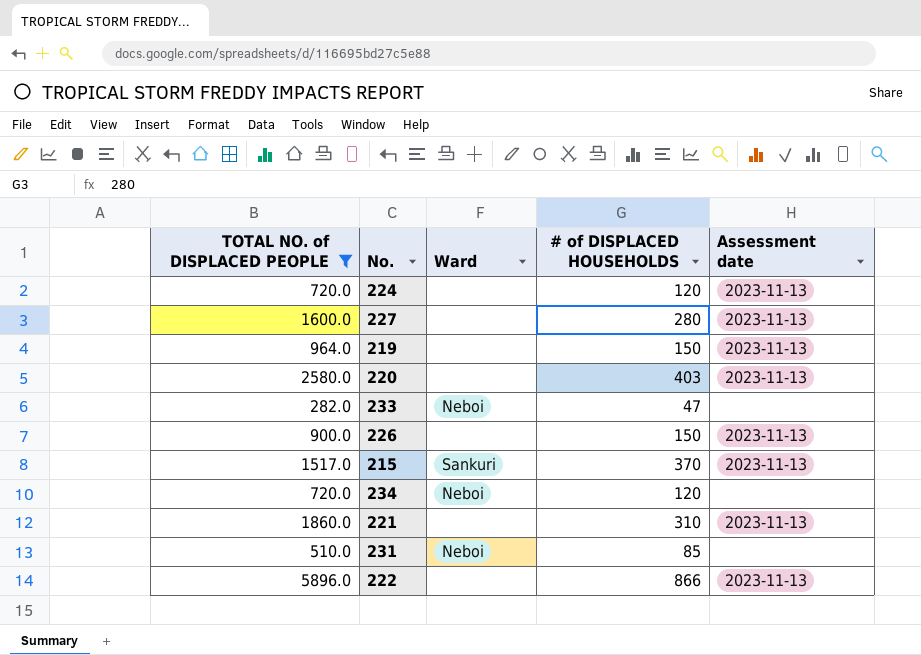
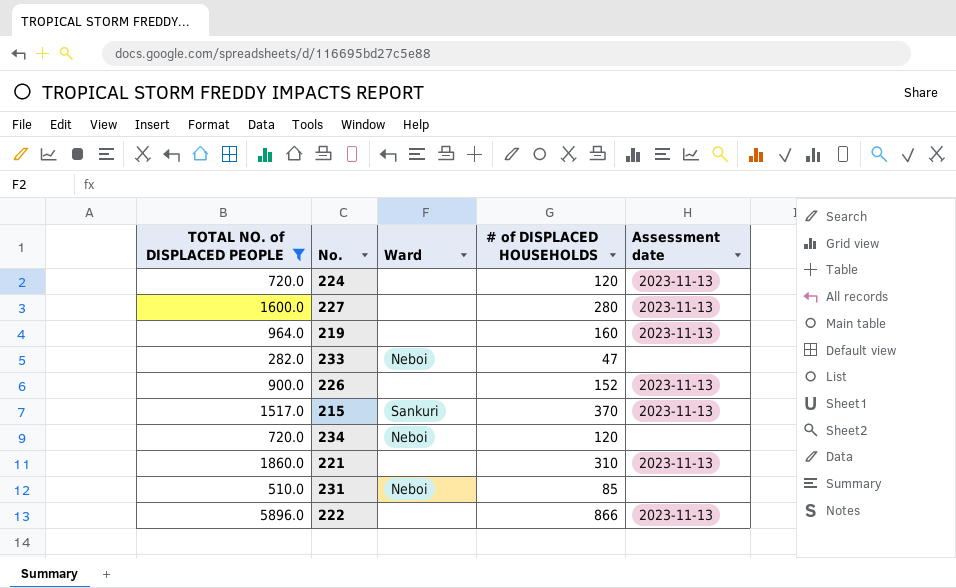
row 220: 2580.0 | none | 403 | 2023-11-13 -> none
219 | # of DISPLACED HOUSEHOLDS: 150 -> 160
226 | # of DISPLACED HOUSEHOLDS: 150 -> 152

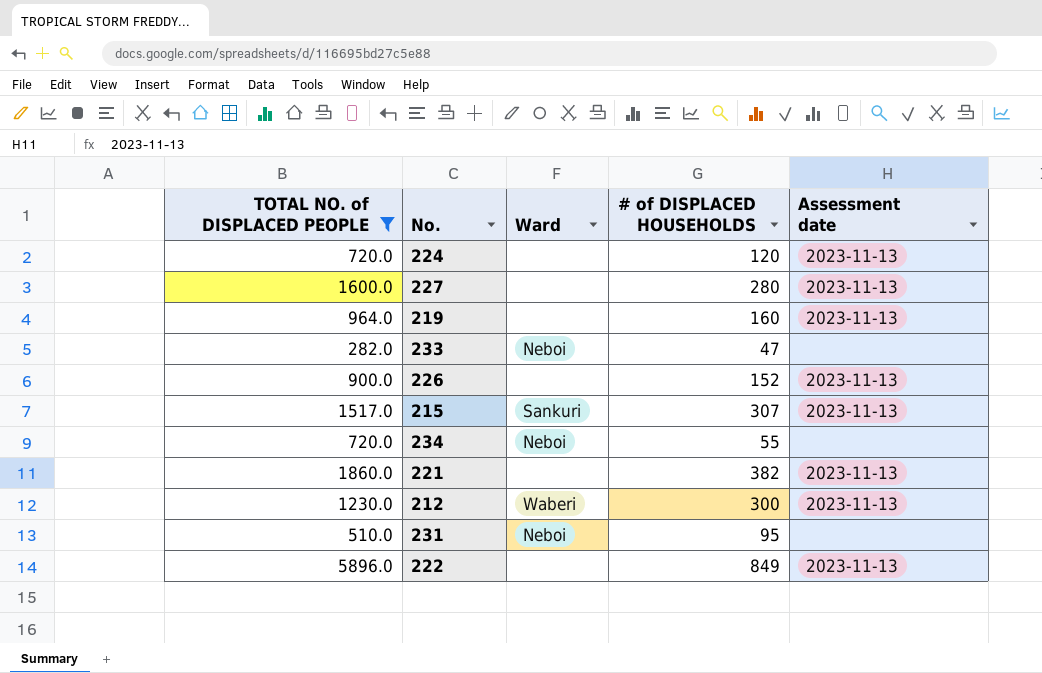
215 | # of DISPLACED HOUSEHOLDS: 370 -> 307
234 | # of DISPLACED HOUSEHOLDS: 120 -> 55
221 | # of DISPLACED HOUSEHOLDS: 310 -> 382
row 212: none -> 1230.0 | Waberi | 300 | 2023-11-13
231 | # of DISPLACED HOUSEHOLDS: 85 -> 95
222 | # of DISPLACED HOUSEHOLDS: 866 -> 849

